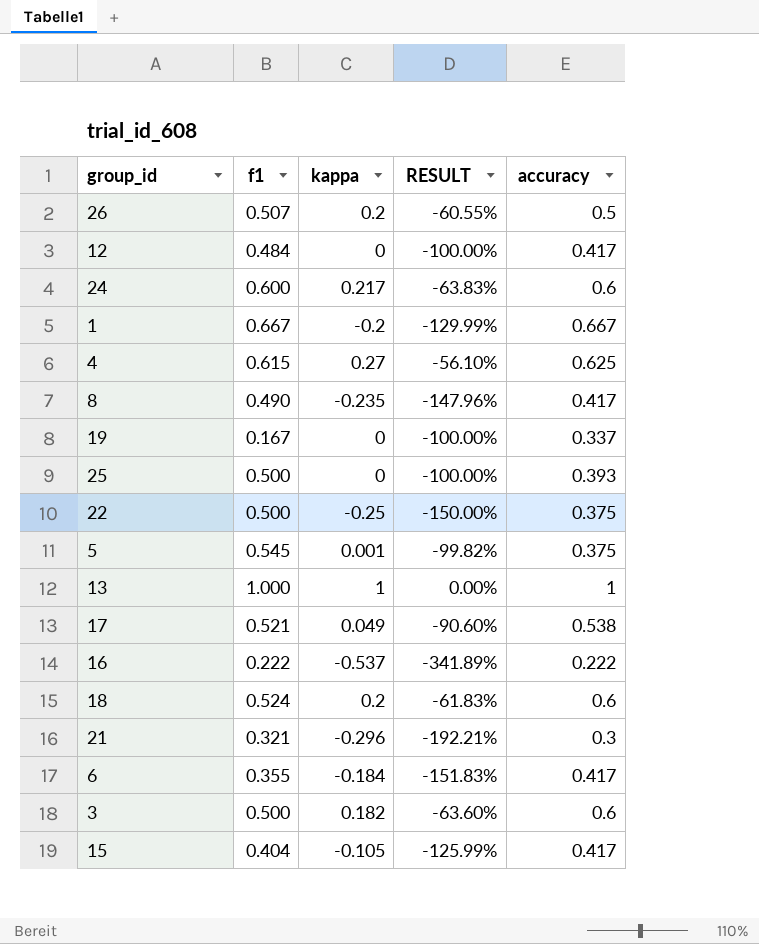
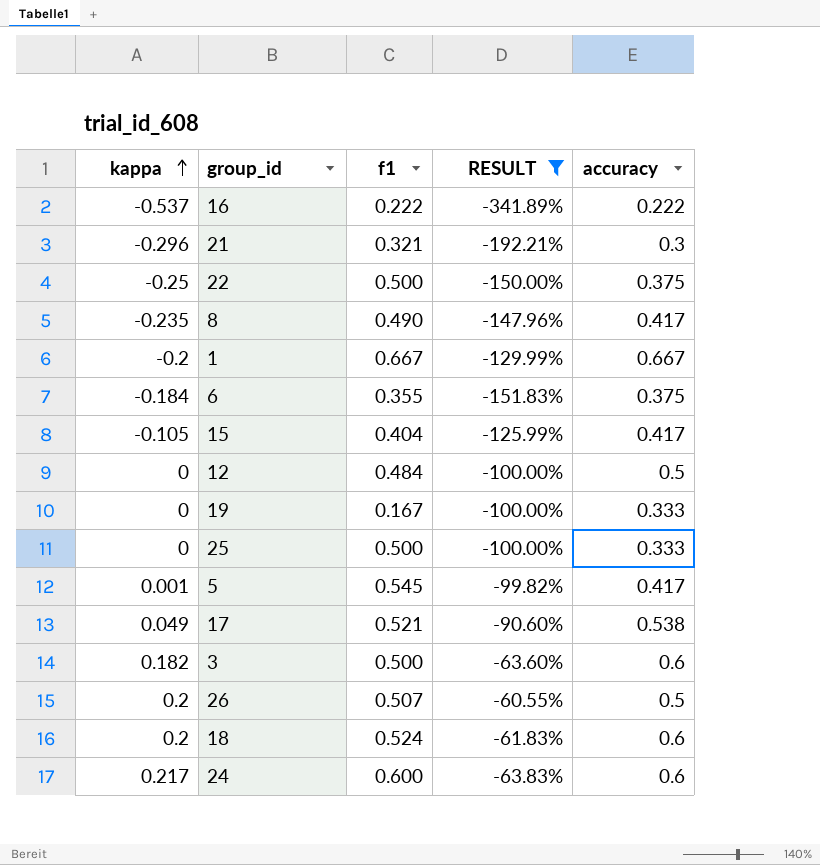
filter: none -> RESULT <= -60.55%
row order: none -> kappa ascending
column kappa | position: 3 -> 1
6 | accuracy: 0.417 -> 0.375
12 | accuracy: 0.417 -> 0.5
19 | accuracy: 0.337 -> 0.333
25 | accuracy: 0.393 -> 0.333
5 | accuracy: 0.375 -> 0.417

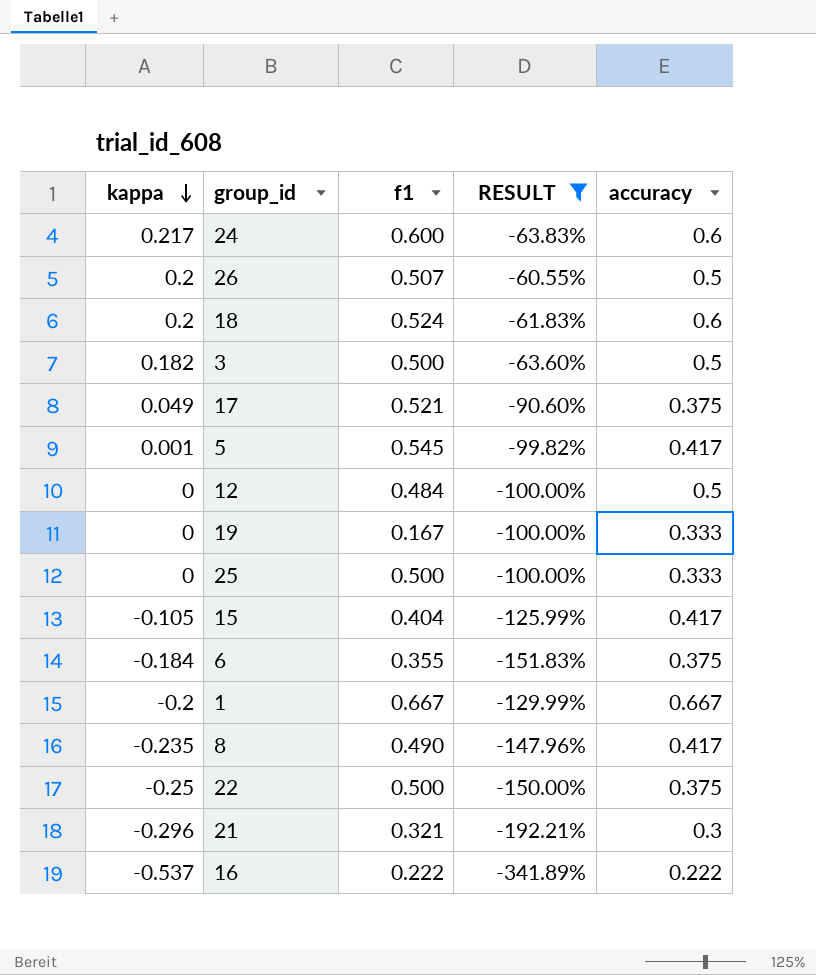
row order: kappa ascending -> kappa descending
3 | accuracy: 0.6 -> 0.5
17 | accuracy: 0.538 -> 0.375

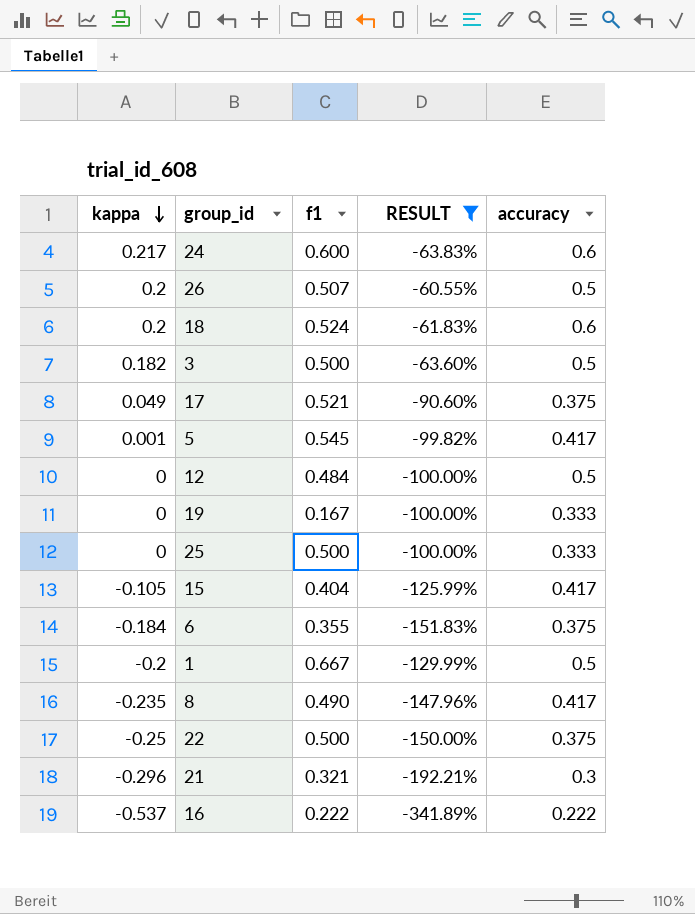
1 | accuracy: 0.667 -> 0.5

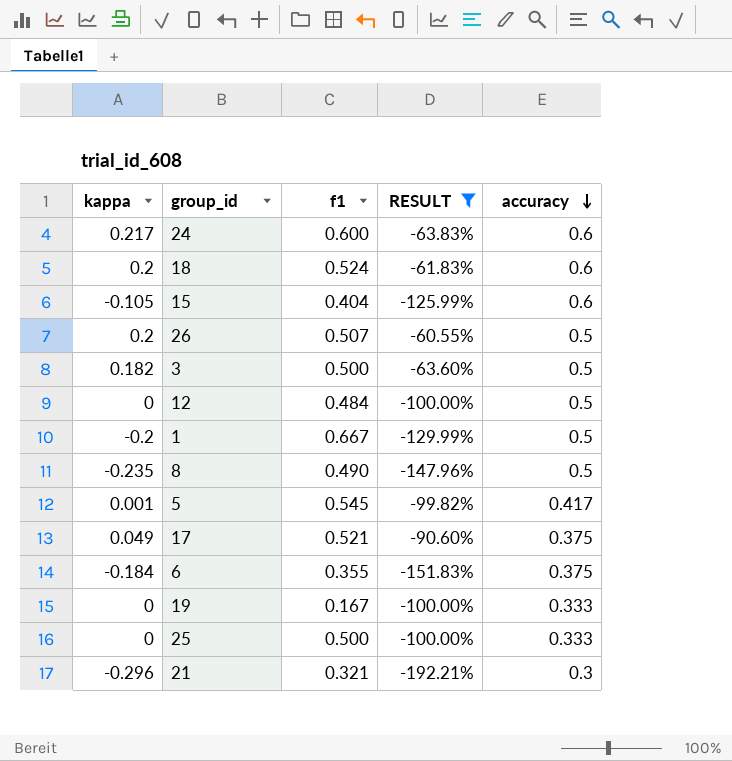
row order: kappa descending -> accuracy descending
row 22: -0.25 | 0.500 | -150.00% | 0.375 -> none
row 16: -0.537 | 0.222 | -341.89% | 0.222 -> none
15 | accuracy: 0.417 -> 0.6
8 | accuracy: 0.417 -> 0.5

